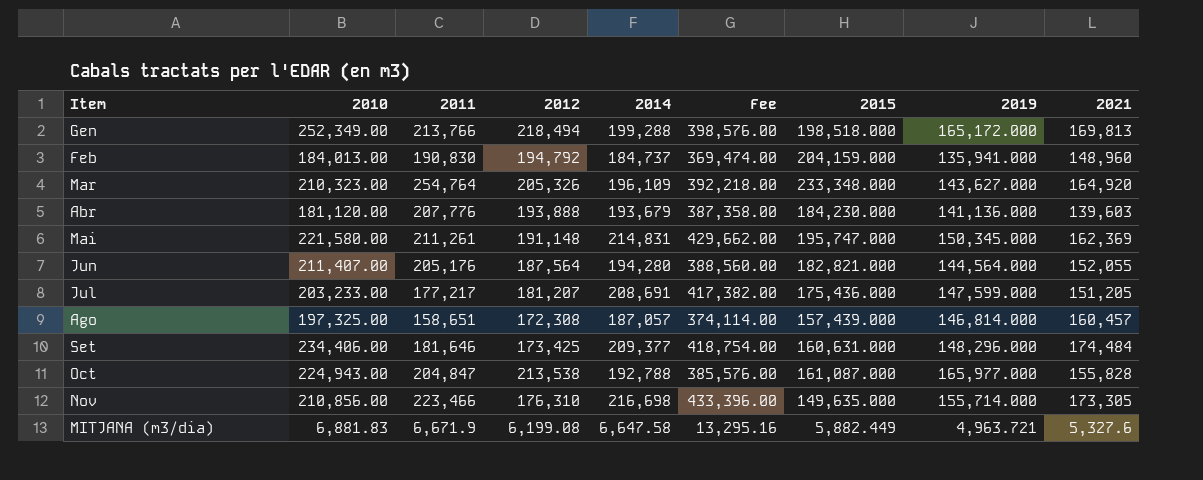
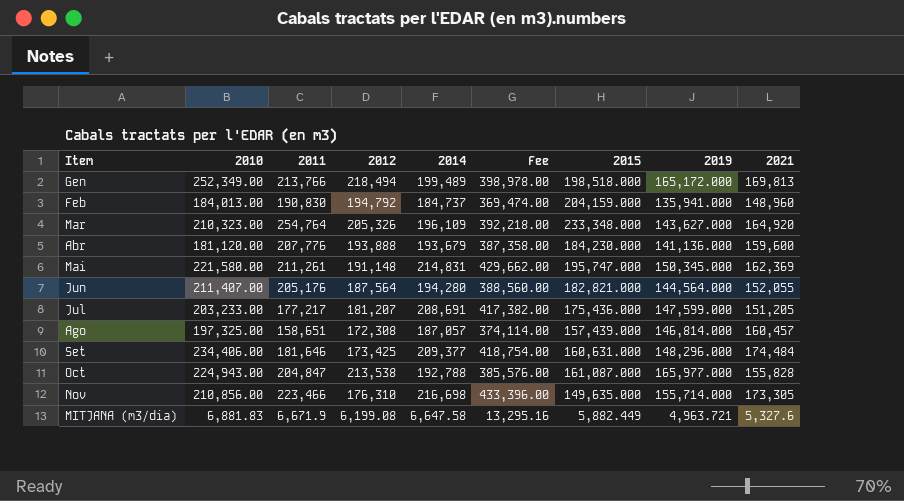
Gen | 2014: 199,288 -> 199,489
Gen | Fee: 398,576.00 -> 398,978.00
Abr | 2021: 139,603 -> 159,600

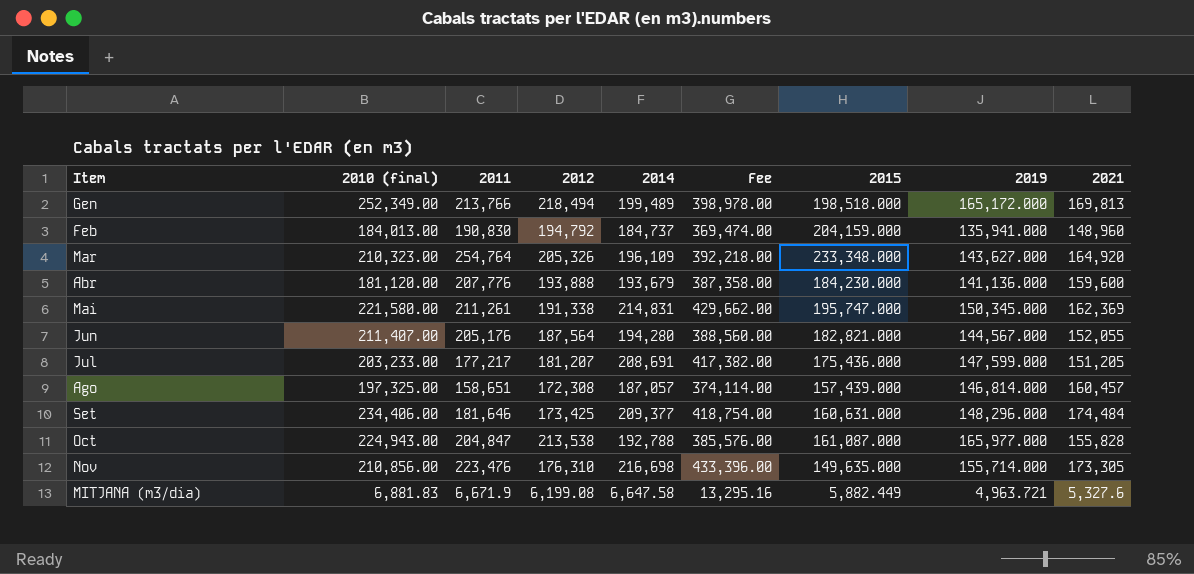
column name: 2010 -> 2010 (final)
Mai | 2012: 191,148 -> 191,338
Jun | 2019: 144,564.000 -> 144,567.000
Nov | 2011: 223,466 -> 223,476

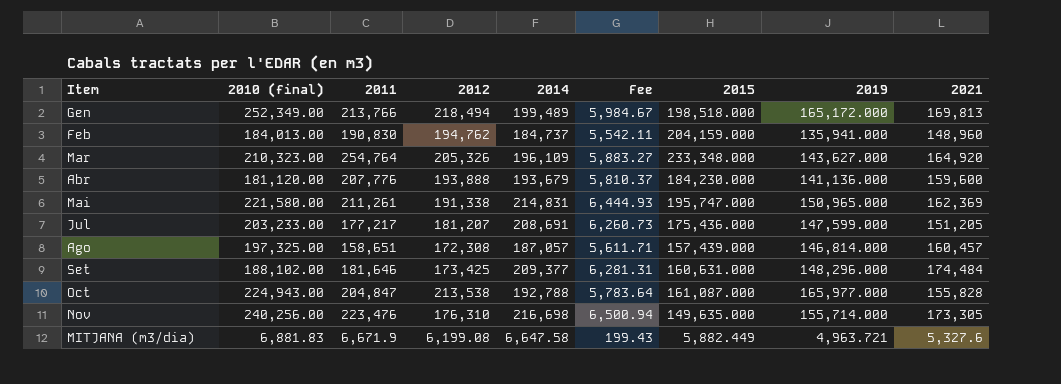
column Fee | formula: [2014] * 2 -> [2014] * 0.03
row Jun: 211,407.00 | 205,176 | 187,564 | 194,280 | 388,560.00 | 182,821.000 | 144,567.000 | 152,055 -> none
Feb | 2012: 194,792 -> 194,762
Mai | 2019: 150,345.000 -> 150,965.000
Set | 2010 (final): 234,406.00 -> 188,102.00
Nov | 2010 (final): 210,856.00 -> 240,256.00

